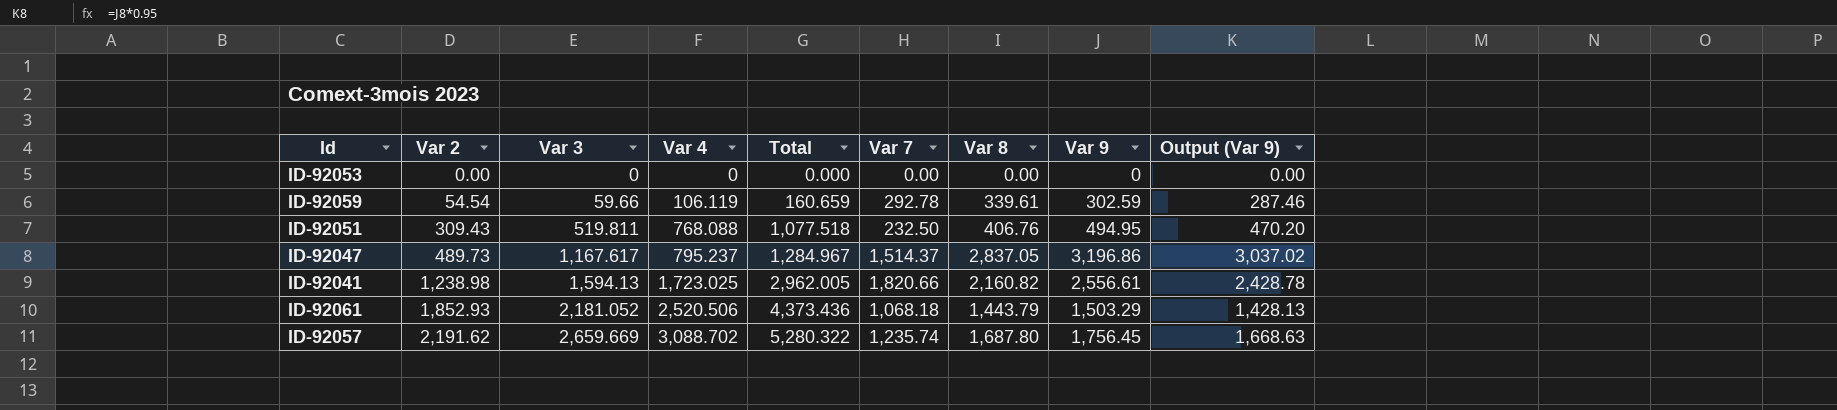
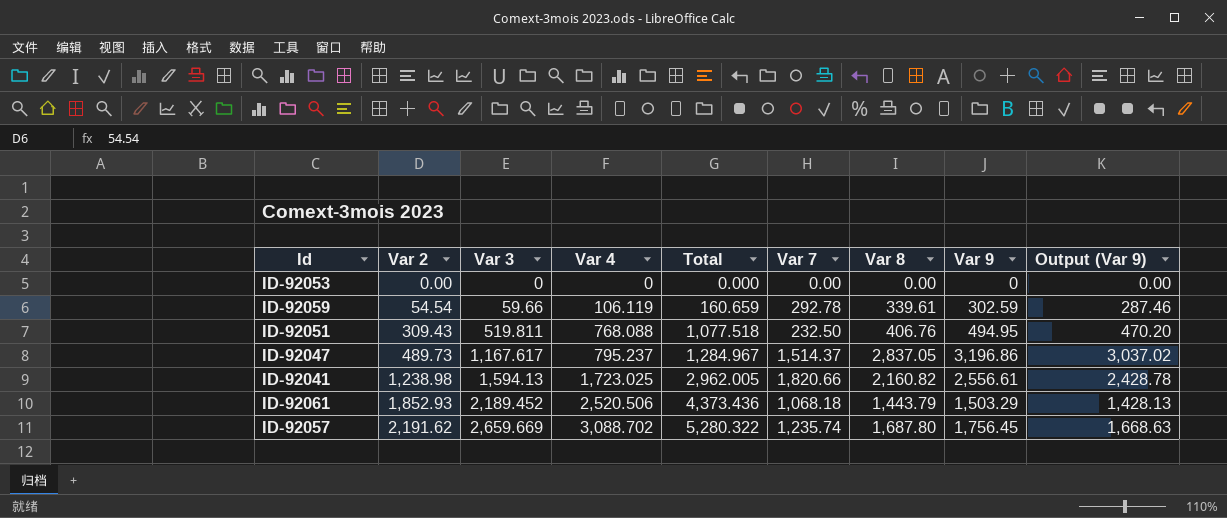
ID-92061 | Var 3: 2,181.052 -> 2,189.452

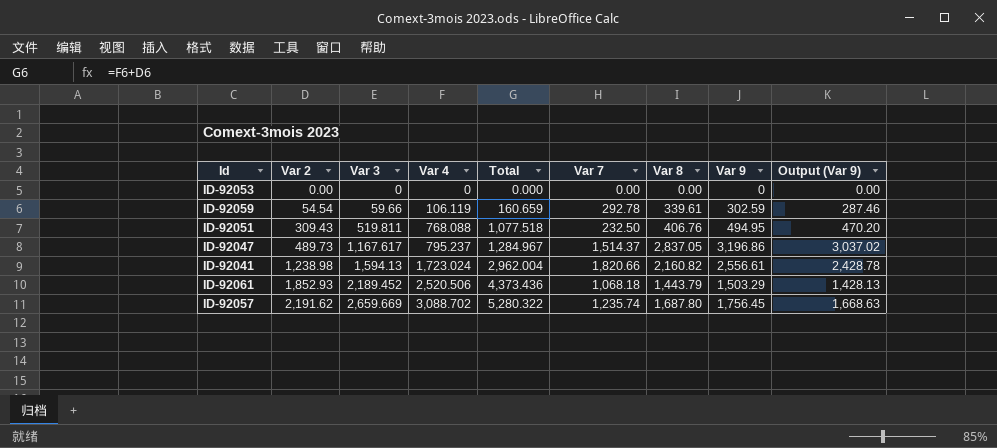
ID-92041 | Var 4: 1,723.025 -> 1,723.024
ID-92041 | Total: 2,962.005 -> 2,962.004

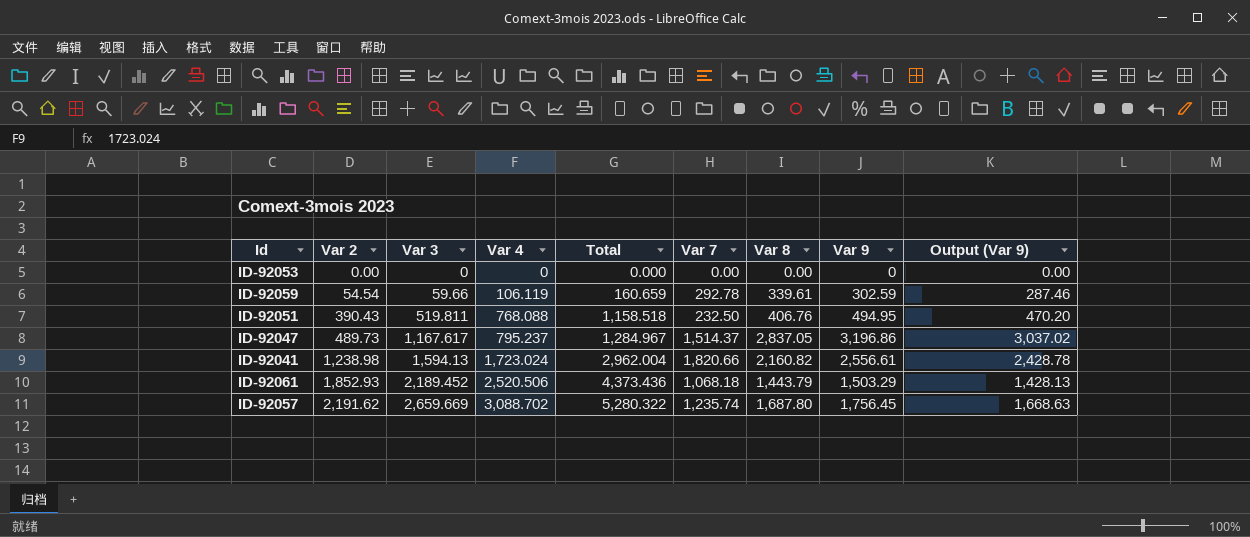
ID-92051 | Var 2: 309.43 -> 390.43
ID-92051 | Total: 1,077.518 -> 1,158.518

